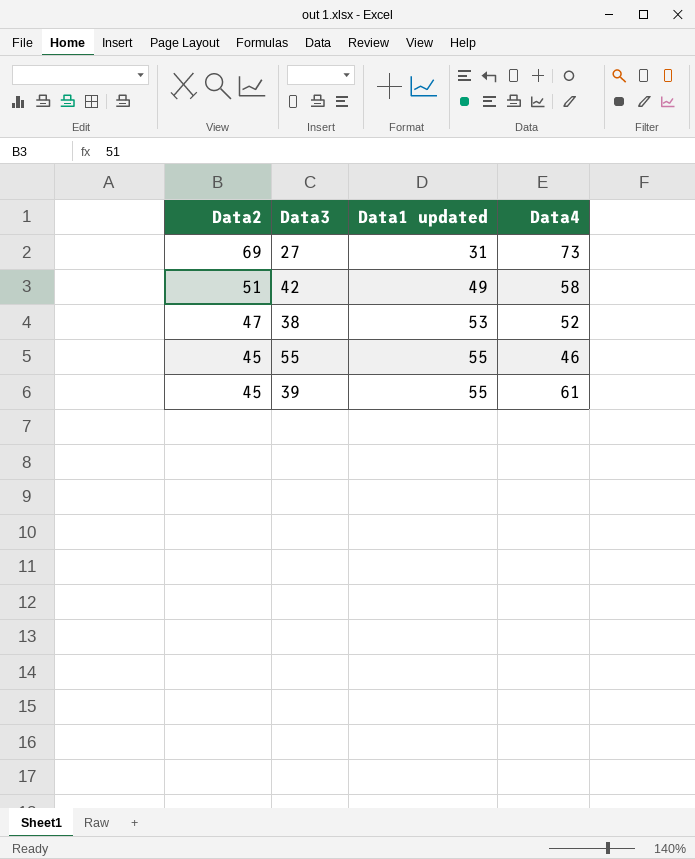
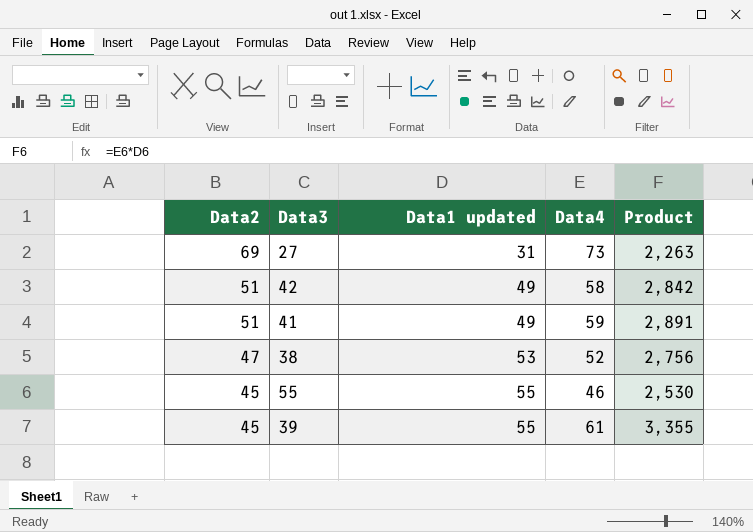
column Product | formula: none -> [Data1 updated] * [Data4]
row 41: none -> 51 | 49 | 59 | 2,891

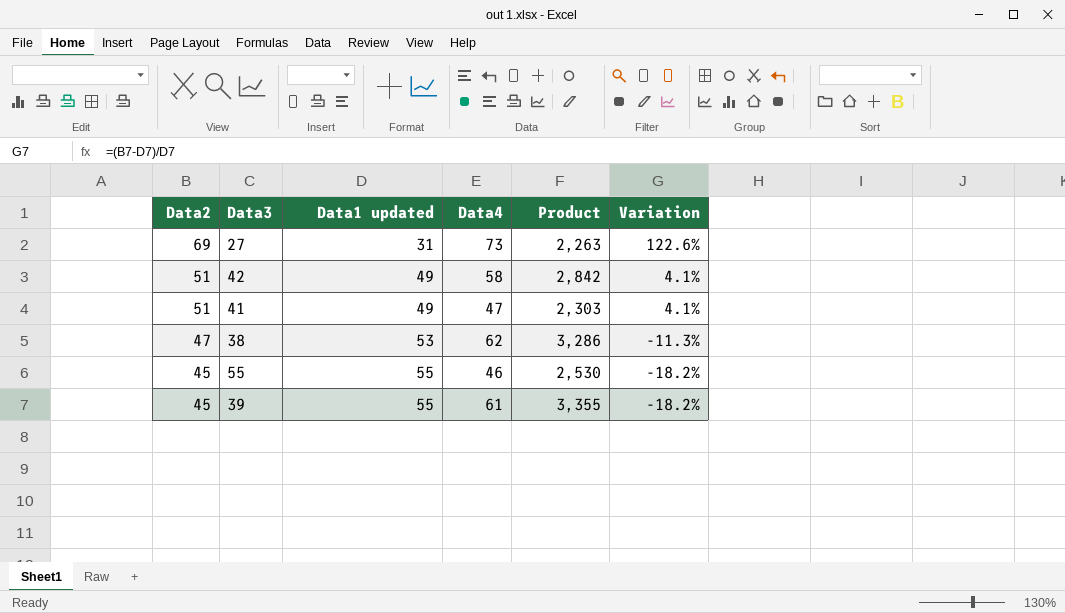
column Variation | formula: none -> ([Data2] - [Data1 updated]) / [Data1 updated]
41 | Data4: 59 -> 47
41 | Product: 2,891 -> 2,303
38 | Data4: 52 -> 62
38 | Product: 2,756 -> 3,286

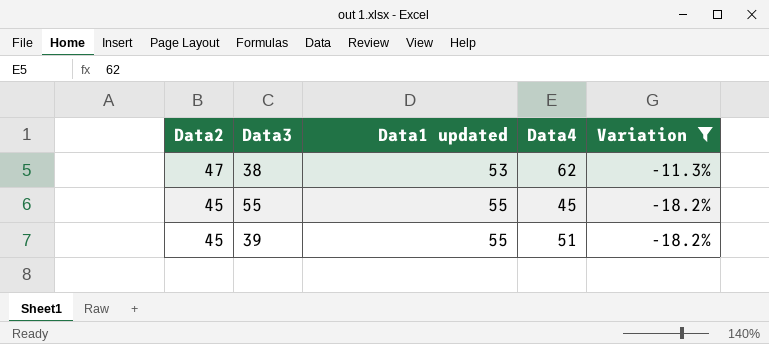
filter: none -> Variation <= -11.3%
column Product | formula: [Data1 updated] * [Data4] -> none
55 | Data4: 46 -> 45
39 | Data4: 61 -> 51

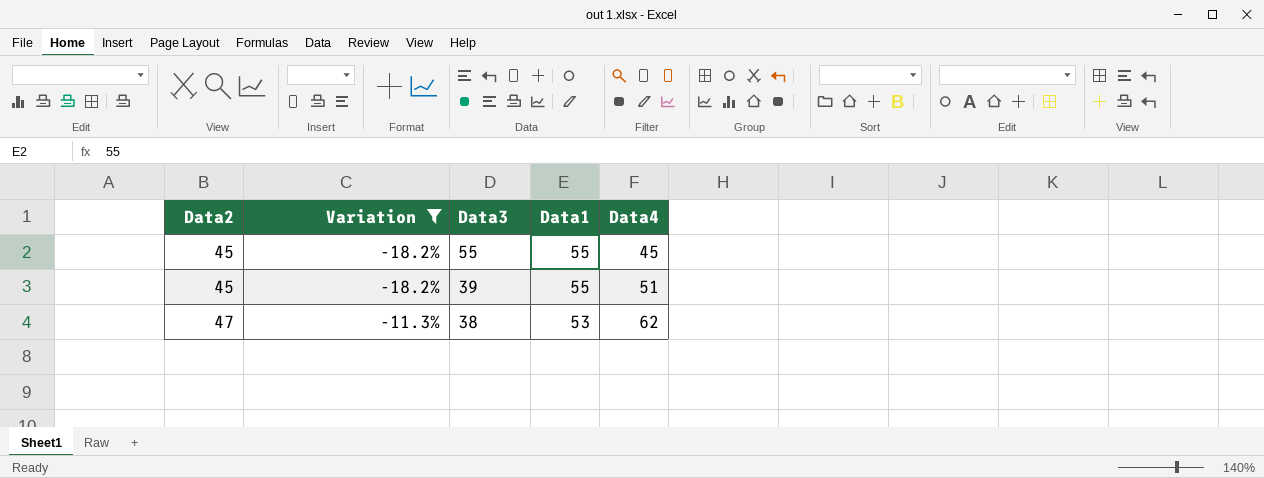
row order: Data2 descending -> Data2 ascending
column Variation | position: 5 -> 2
column name: Data1 updated -> Data1

